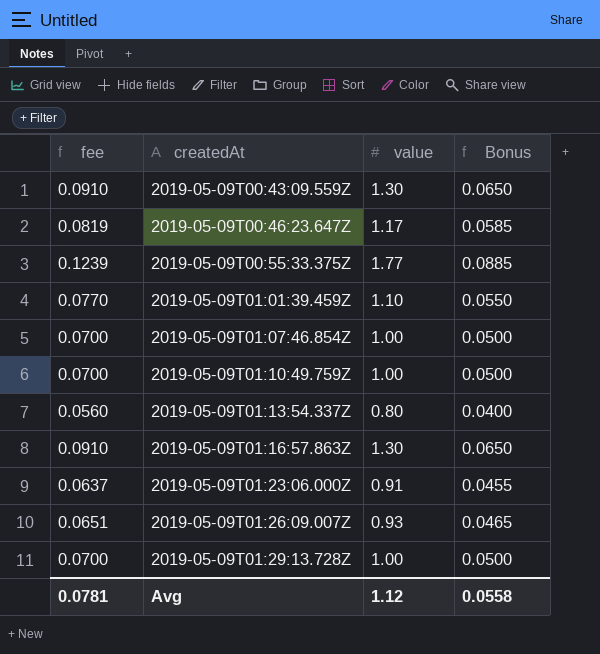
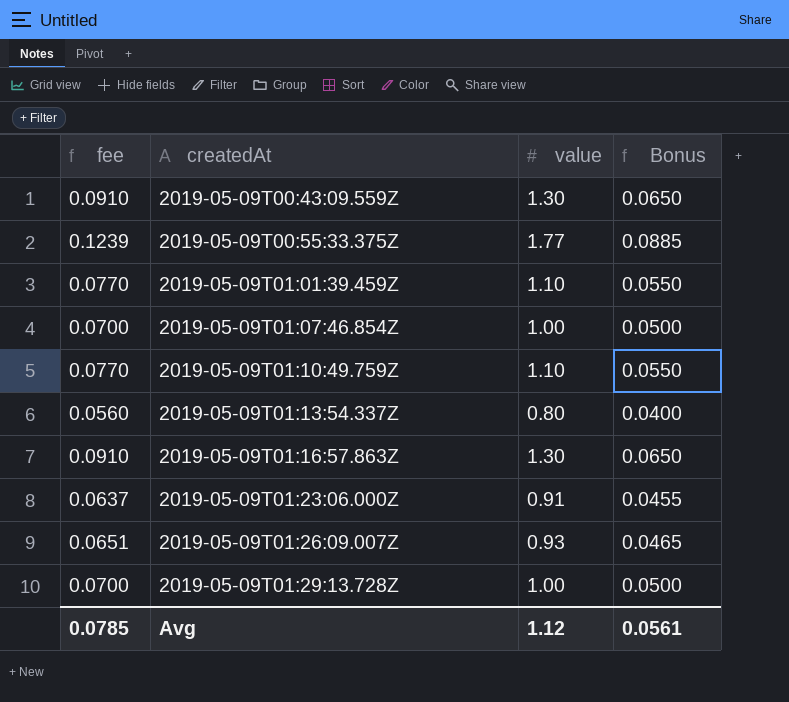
row 2019-05-09T00:46:23.647Z: 0.0819 | 1.17 | 0.0585 -> none
2019-05-09T01:10:49.759Z | fee: 0.0700 -> 0.0770
2019-05-09T01:10:49.759Z | value: 1.00 -> 1.10
2019-05-09T01:10:49.759Z | Bonus: 0.0500 -> 0.0550
Avg | fee: 0.0781 -> 0.0785
Avg | Bonus: 0.0558 -> 0.0561

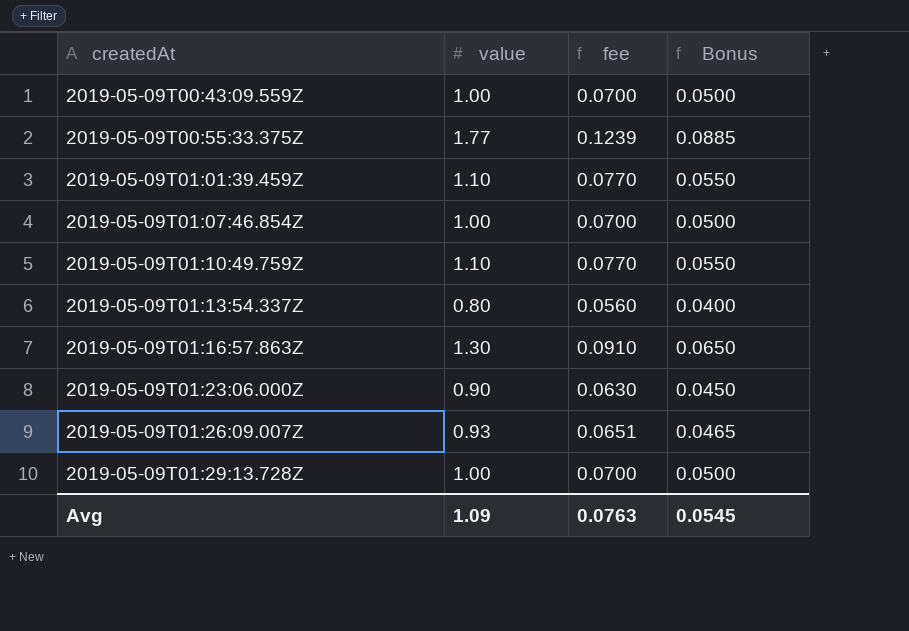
column fee | position: 1 -> 3
2019-05-09T00:43:09.559Z | value: 1.30 -> 1.00
2019-05-09T00:43:09.559Z | fee: 0.0910 -> 0.0700
2019-05-09T00:43:09.559Z | Bonus: 0.0650 -> 0.0500
2019-05-09T01:23:06.000Z | value: 0.91 -> 0.90
2019-05-09T01:23:06.000Z | fee: 0.0637 -> 0.0630
2019-05-09T01:23:06.000Z | Bonus: 0.0455 -> 0.0450
Avg | value: 1.12 -> 1.09
Avg | fee: 0.0785 -> 0.0763
Avg | Bonus: 0.0561 -> 0.0545

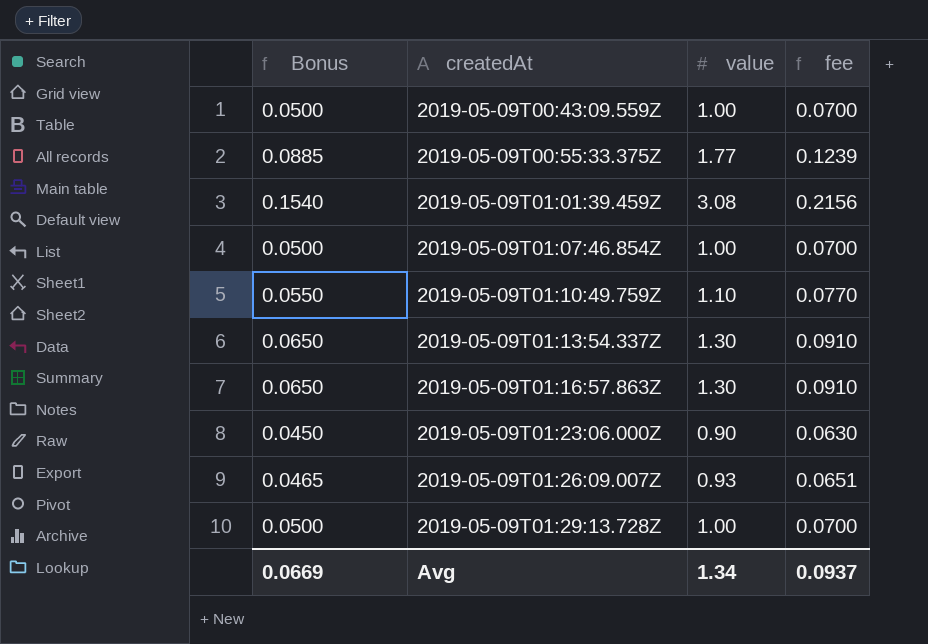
column Bonus | position: 4 -> 1
2019-05-09T01:01:39.459Z | Bonus: 0.0550 -> 0.1540
2019-05-09T01:01:39.459Z | value: 1.10 -> 3.08
2019-05-09T01:01:39.459Z | fee: 0.0770 -> 0.2156
2019-05-09T01:13:54.337Z | Bonus: 0.0400 -> 0.0650
2019-05-09T01:13:54.337Z | value: 0.80 -> 1.30
2019-05-09T01:13:54.337Z | fee: 0.0560 -> 0.0910
Avg | Bonus: 0.0545 -> 0.0669
Avg | value: 1.09 -> 1.34
Avg | fee: 0.0763 -> 0.0937

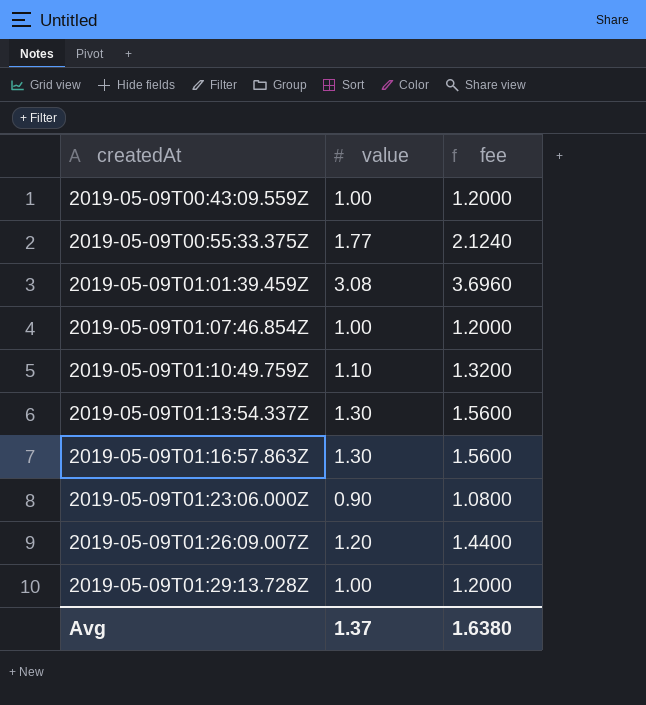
column Bonus | formula: [value] * 0.05 -> none
column fee | formula: [value] * 0.07 -> [value] * 1.2
2019-05-09T01:26:09.007Z | value: 0.93 -> 1.20
Avg | value: 1.34 -> 1.37
Avg | fee: 0.0937 -> 1.6380

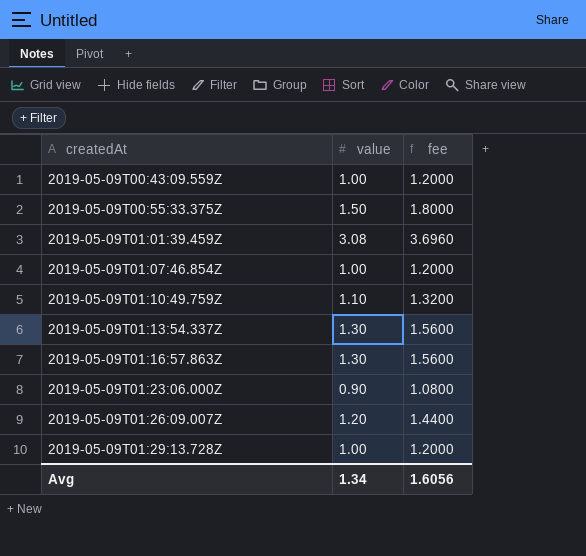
2019-05-09T00:55:33.375Z | value: 1.77 -> 1.50
2019-05-09T00:55:33.375Z | fee: 2.1240 -> 1.8000
Avg | value: 1.37 -> 1.34
Avg | fee: 1.6380 -> 1.6056

